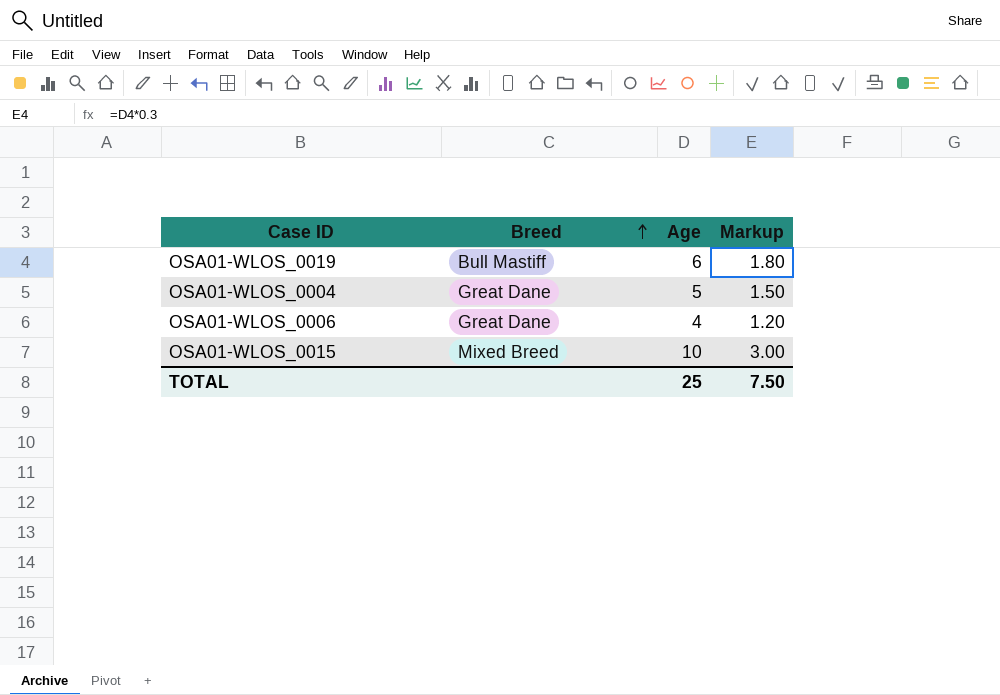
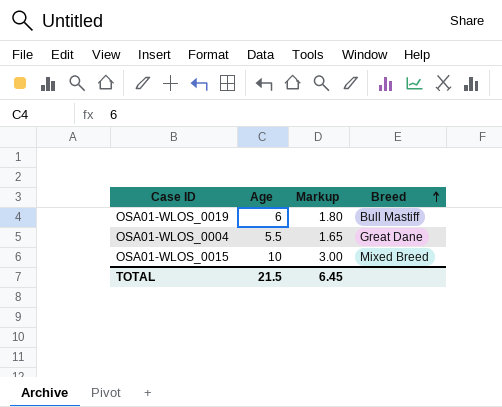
column Breed | position: 2 -> 4
row OSA01-WLOS_0006: Great Dane | 4 | 1.20 -> none
OSA01-WLOS_0004 | Age: 5 -> 5.5
OSA01-WLOS_0004 | Markup: 1.50 -> 1.65
TOTAL | Age: 25 -> 21.5
TOTAL | Markup: 7.50 -> 6.45

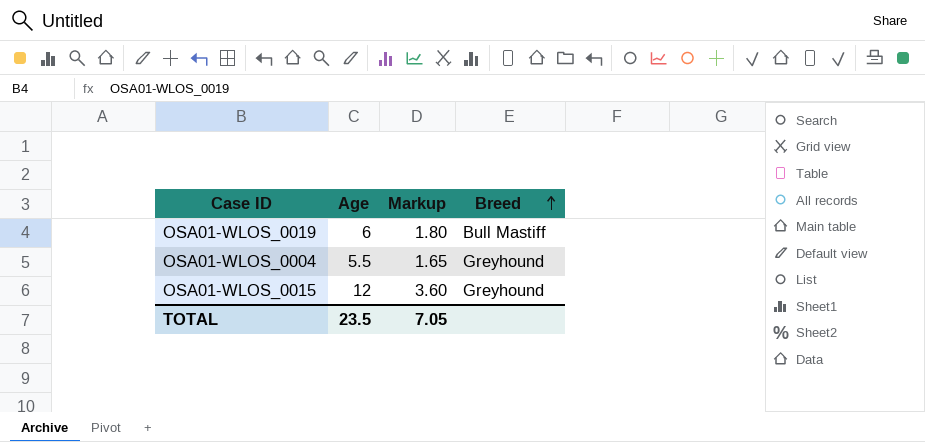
OSA01-WLOS_0004 | Breed: Great Dane -> Greyhound
OSA01-WLOS_0015 | Age: 10 -> 12
OSA01-WLOS_0015 | Markup: 3.00 -> 3.60
OSA01-WLOS_0015 | Breed: Mixed Breed -> Greyhound
TOTAL | Age: 21.5 -> 23.5
TOTAL | Markup: 6.45 -> 7.05

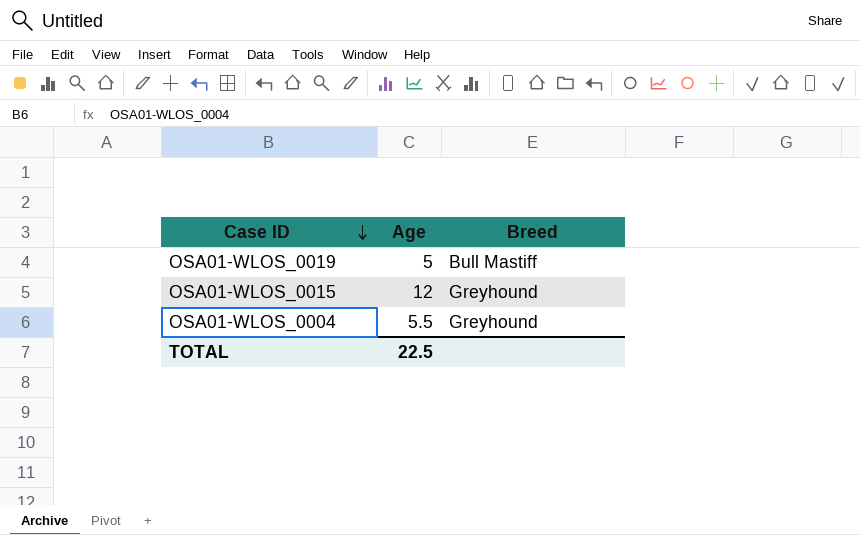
row order: Breed ascending -> Case ID descending
column Markup | formula: [Age] * 0.3 -> none
OSA01-WLOS_0019 | Age: 6 -> 5
TOTAL | Age: 23.5 -> 22.5

